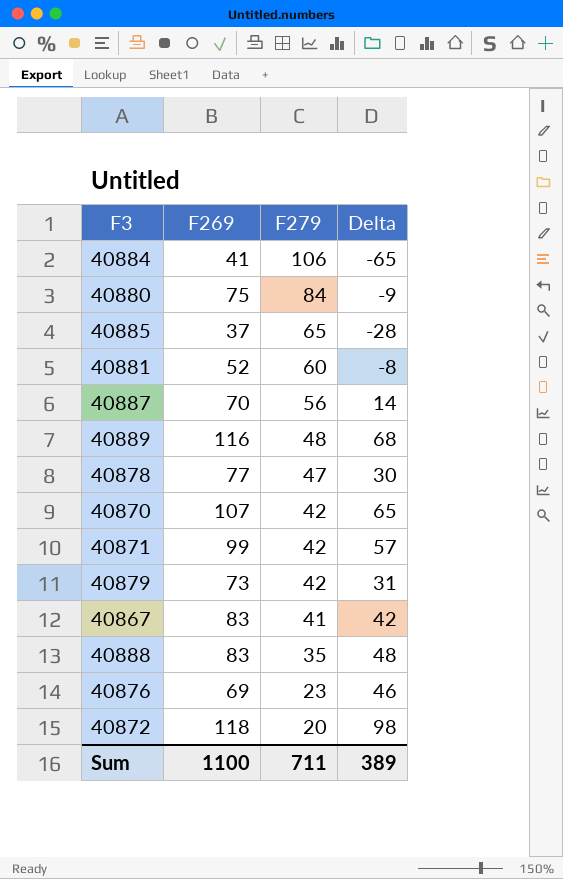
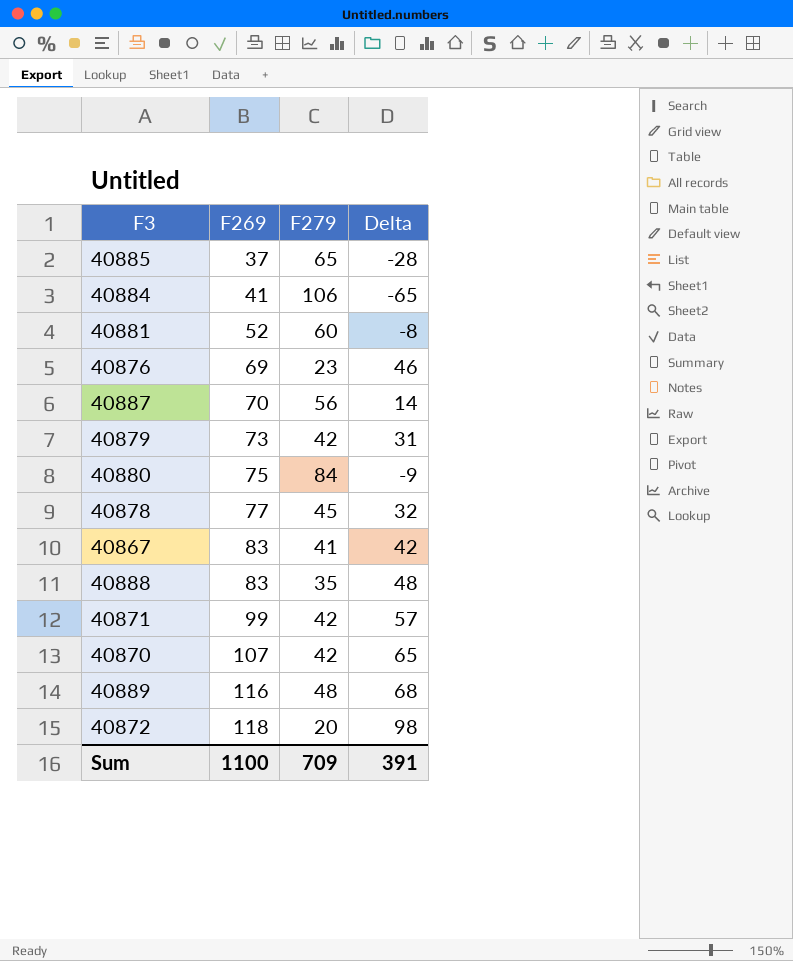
row order: F279 descending -> F269 ascending
40878 | F279: 47 -> 45
40878 | Delta: 30 -> 32
Sum | F279: 711 -> 709
Sum | Delta: 389 -> 391

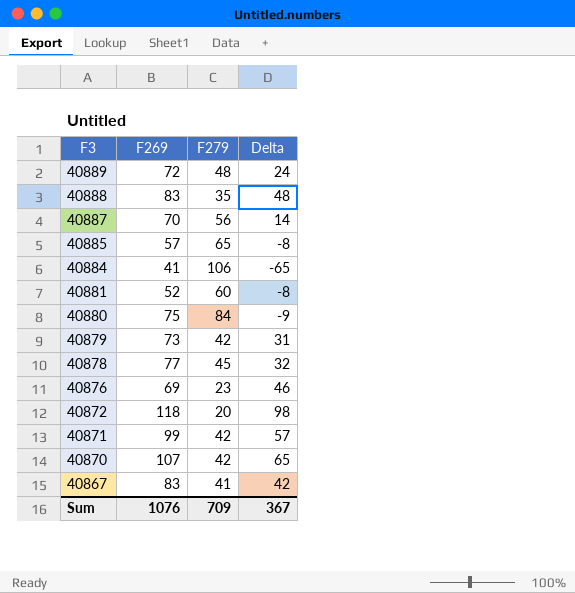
row order: F269 ascending -> F3 descending
40889 | F269: 116 -> 72
40889 | Delta: 68 -> 24
40885 | F269: 37 -> 57
40885 | Delta: -28 -> -8
Sum | F269: 1100 -> 1076
Sum | Delta: 391 -> 367

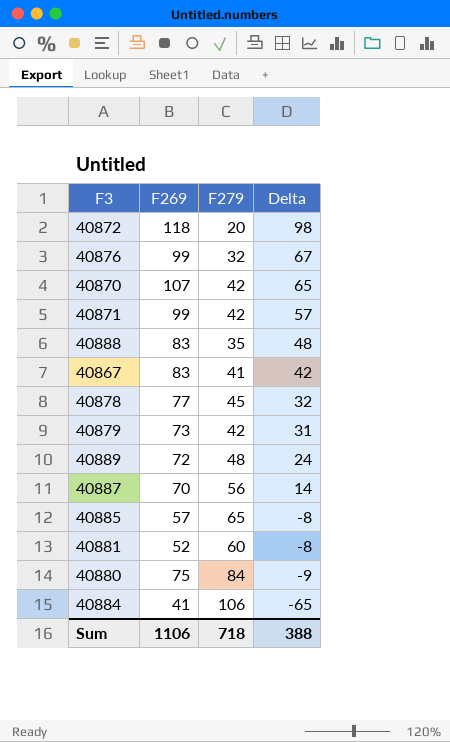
row order: F3 descending -> Delta descending
40876 | F269: 69 -> 99
40876 | F279: 23 -> 32
40876 | Delta: 46 -> 67
Sum | F269: 1076 -> 1106
Sum | F279: 709 -> 718
Sum | Delta: 367 -> 388

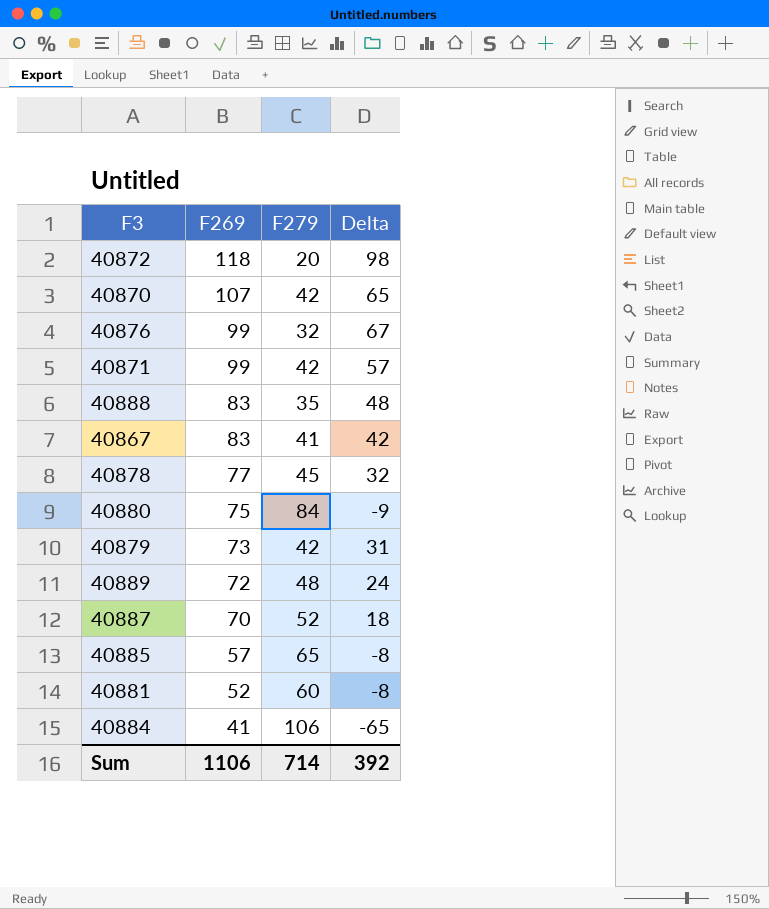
row order: Delta descending -> F269 descending
40887 | F279: 56 -> 52
40887 | Delta: 14 -> 18
Sum | F279: 718 -> 714
Sum | Delta: 388 -> 392

